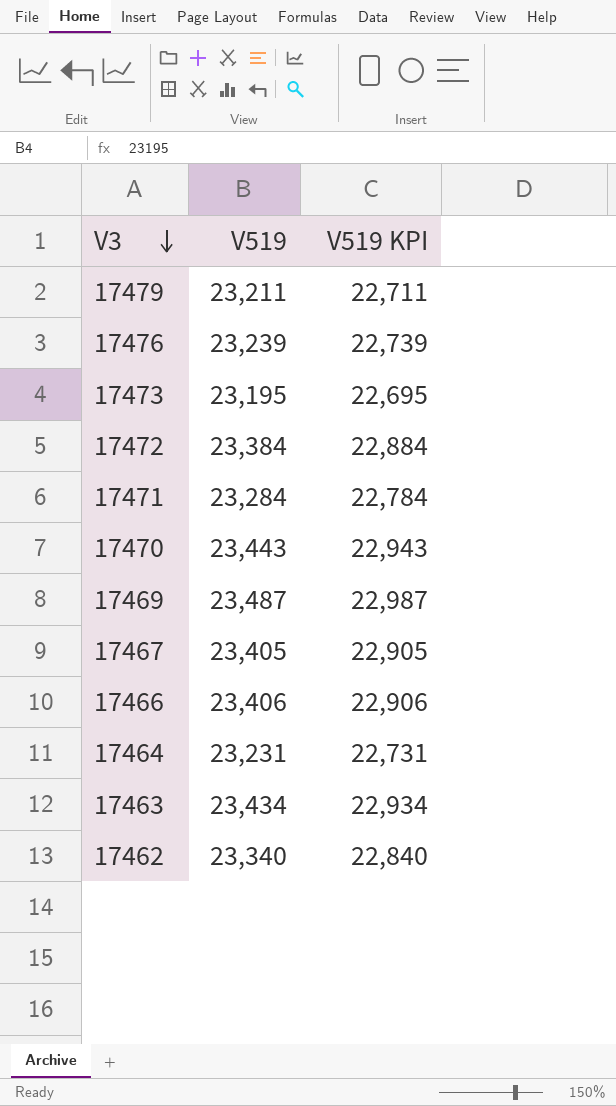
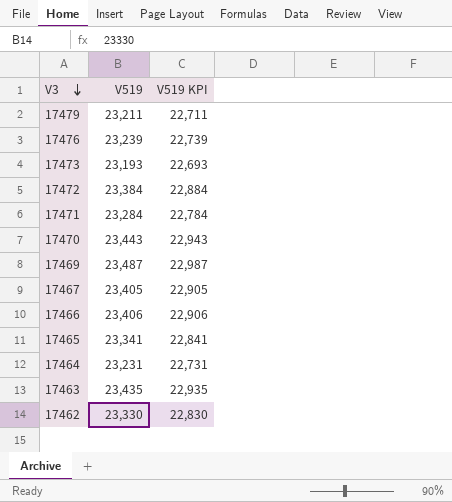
17473 | V519: 23,195 -> 23,193
17473 | V519 KPI: 22,695 -> 22,693
row 17465: none -> 23,341 | 22,841
17463 | V519: 23,434 -> 23,435
17463 | V519 KPI: 22,934 -> 22,935
17462 | V519: 23,340 -> 23,330
17462 | V519 KPI: 22,840 -> 22,830

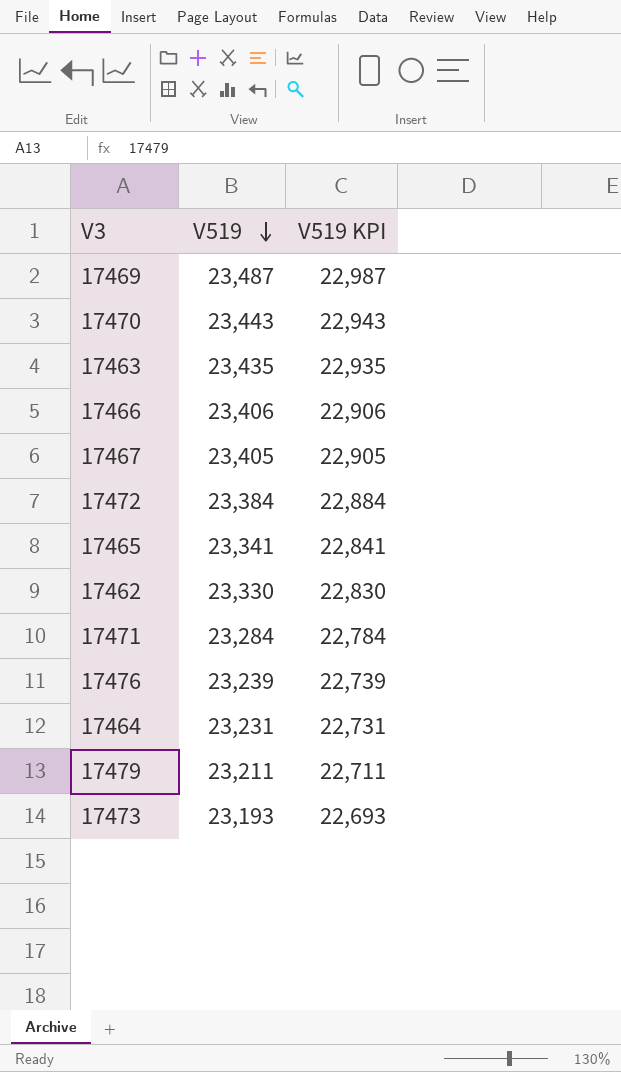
row order: V3 descending -> V519 descending

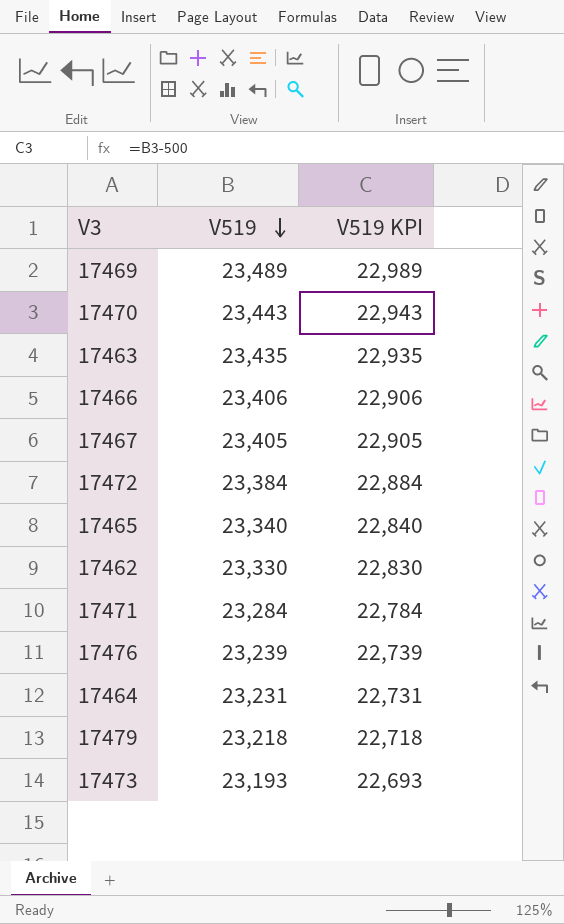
17469 | V519: 23,487 -> 23,489
17469 | V519 KPI: 22,987 -> 22,989
17465 | V519: 23,341 -> 23,340
17465 | V519 KPI: 22,841 -> 22,840
17479 | V519: 23,211 -> 23,218
17479 | V519 KPI: 22,711 -> 22,718

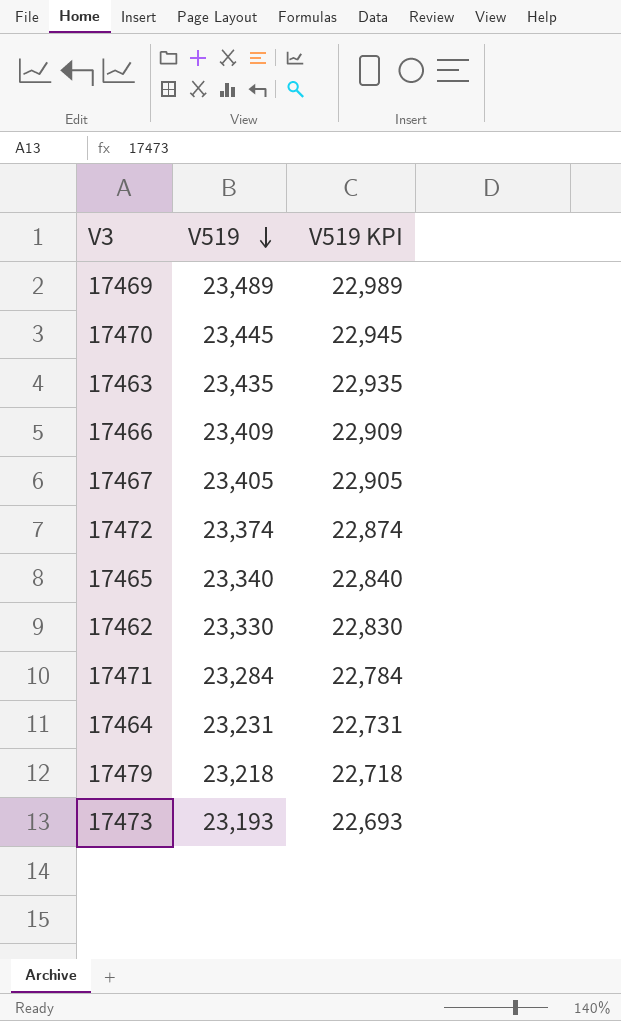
row 17476: 23,239 | 22,739 -> none
17470 | V519: 23,443 -> 23,445
17470 | V519 KPI: 22,943 -> 22,945
17466 | V519: 23,406 -> 23,409
17466 | V519 KPI: 22,906 -> 22,909
17472 | V519: 23,384 -> 23,374
17472 | V519 KPI: 22,884 -> 22,874

